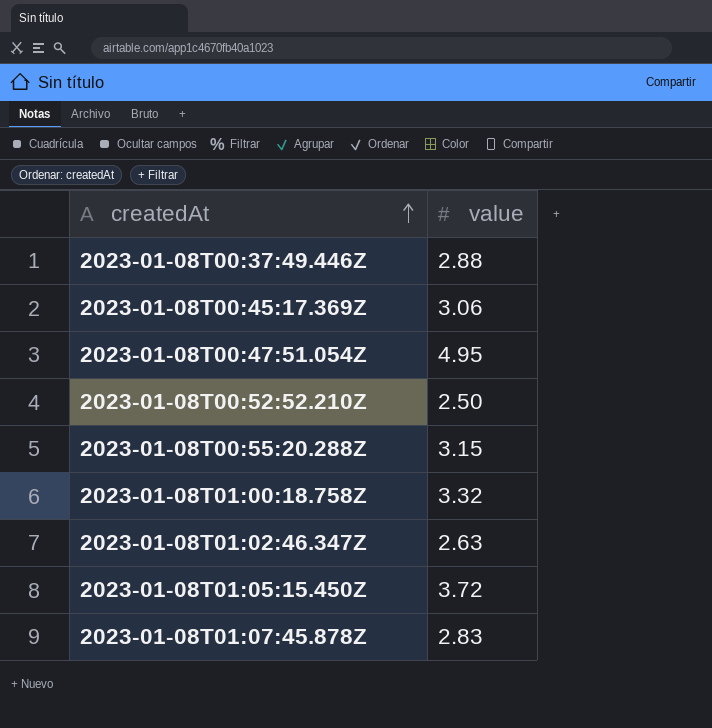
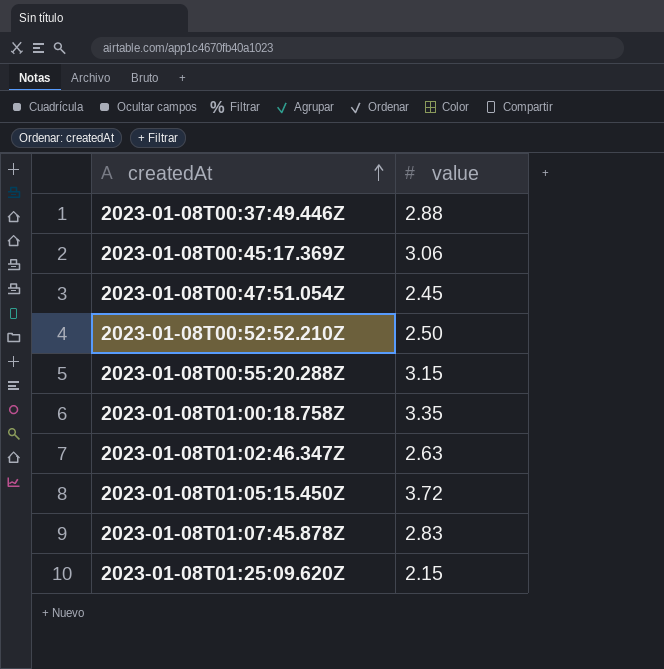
2023-01-08T00:47:51.054Z | value: 4.95 -> 2.45
2023-01-08T01:00:18.758Z | value: 3.32 -> 3.35
row 2023-01-08T01:25:09.620Z: none -> 2.15

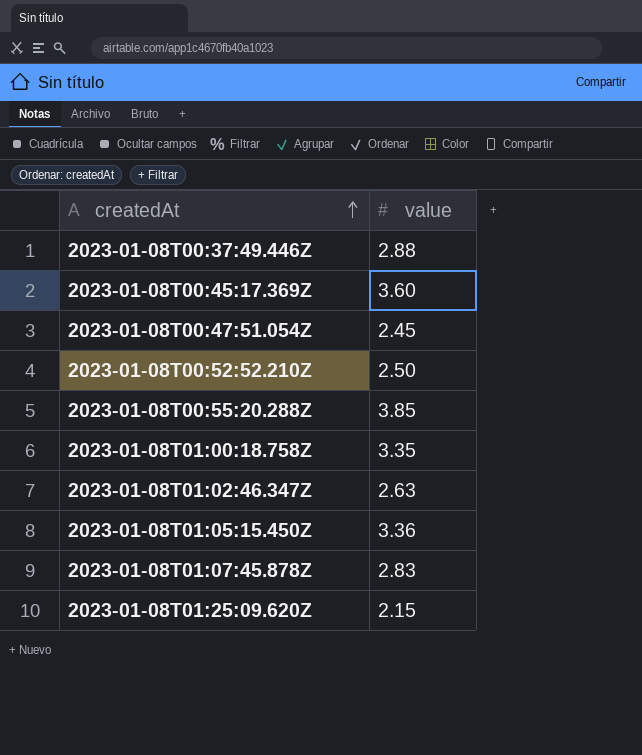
2023-01-08T00:45:17.369Z | value: 3.06 -> 3.60
2023-01-08T00:55:20.288Z | value: 3.15 -> 3.85
2023-01-08T01:05:15.450Z | value: 3.72 -> 3.36

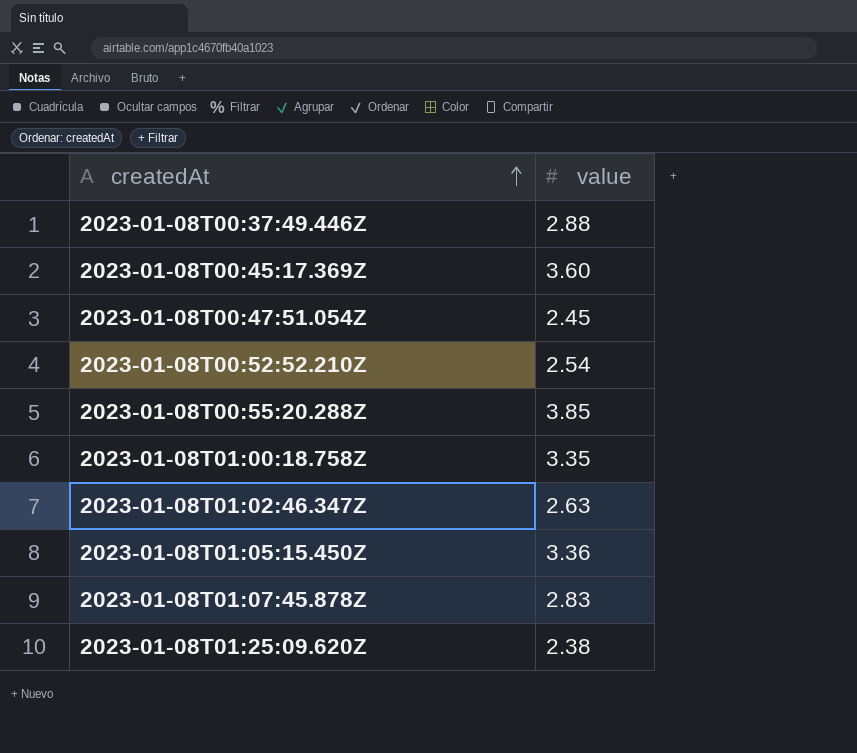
2023-01-08T00:52:52.210Z | value: 2.50 -> 2.54
2023-01-08T01:25:09.620Z | value: 2.15 -> 2.38

